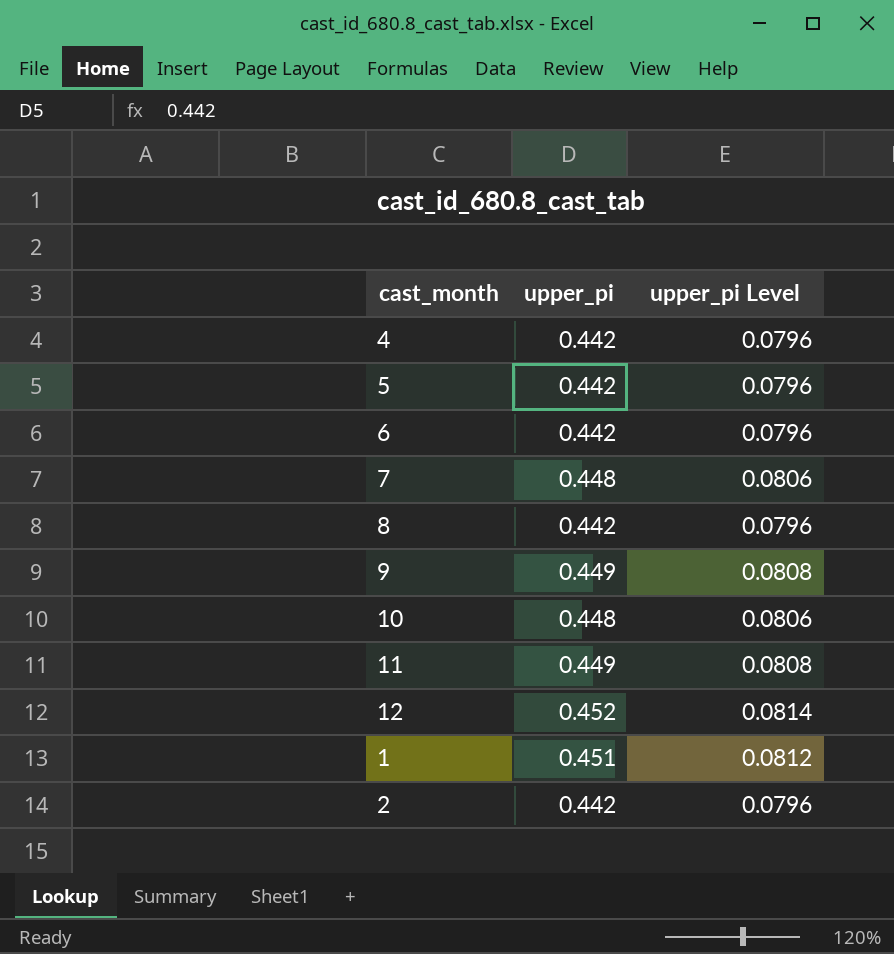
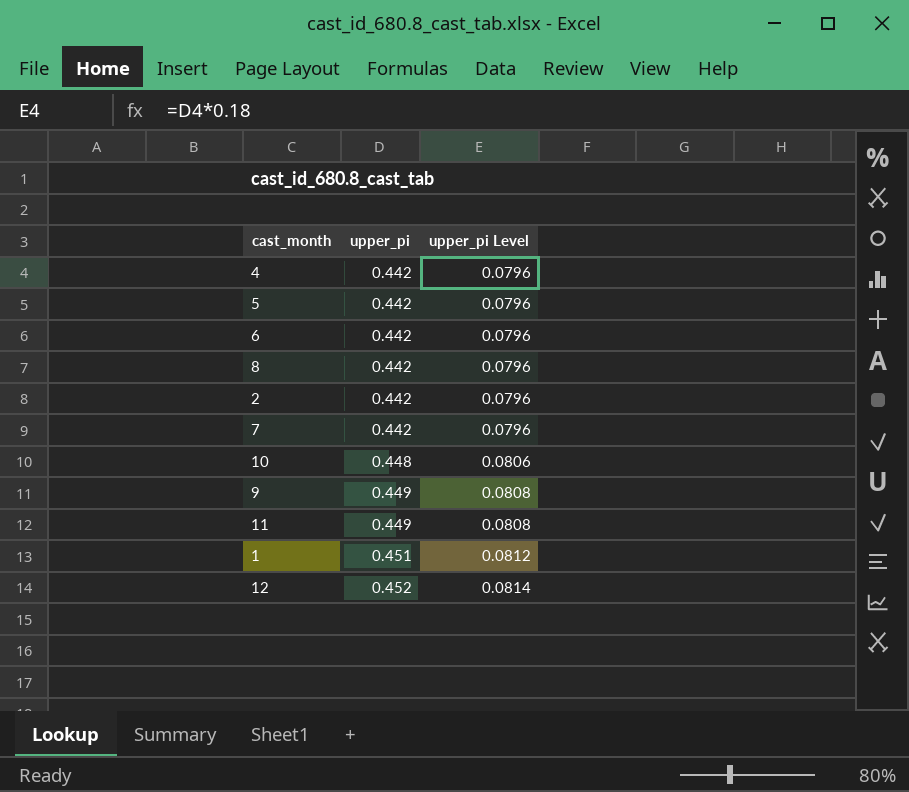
row order: none -> upper_pi ascending
7 | upper_pi: 0.448 -> 0.442
7 | upper_pi Level: 0.0806 -> 0.0796

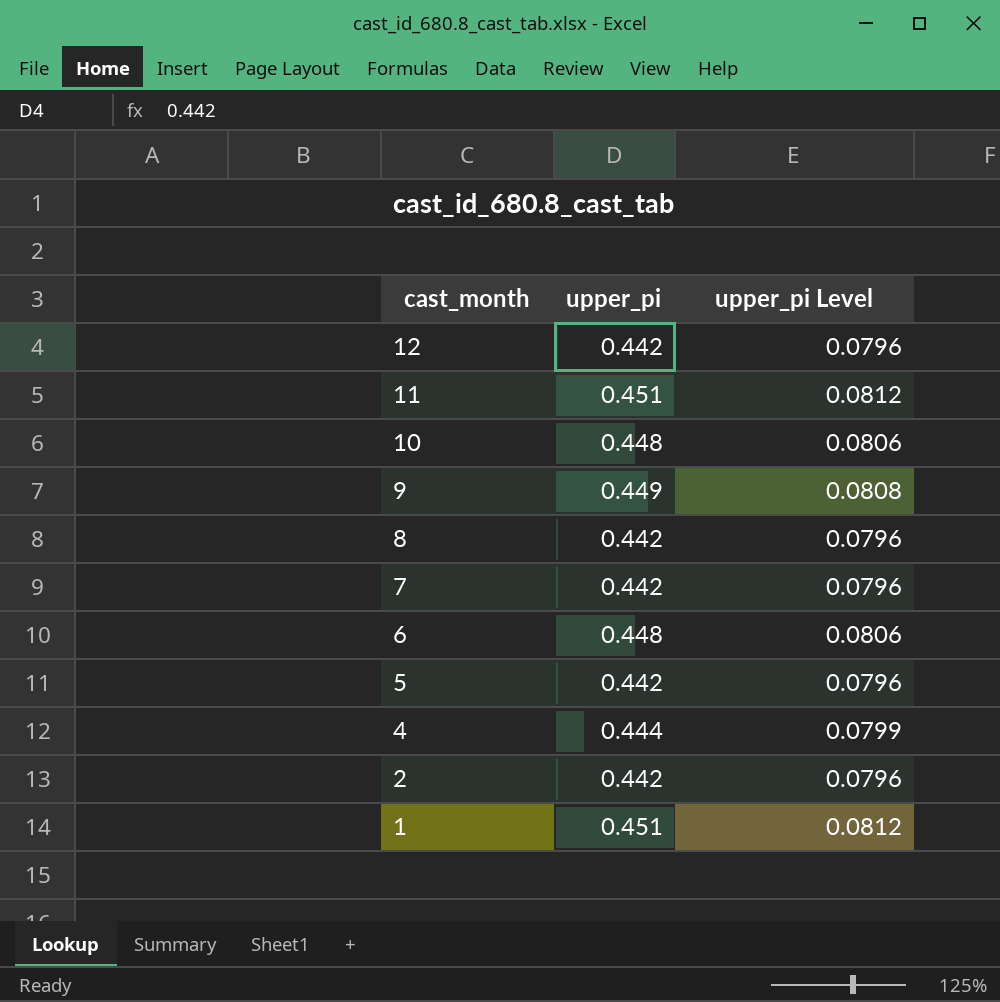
row order: upper_pi ascending -> cast_month descending
12 | upper_pi: 0.452 -> 0.442
12 | upper_pi Level: 0.0814 -> 0.0796
11 | upper_pi: 0.449 -> 0.451
11 | upper_pi Level: 0.0808 -> 0.0812
6 | upper_pi: 0.442 -> 0.448
6 | upper_pi Level: 0.0796 -> 0.0806
4 | upper_pi: 0.442 -> 0.444
4 | upper_pi Level: 0.0796 -> 0.0799

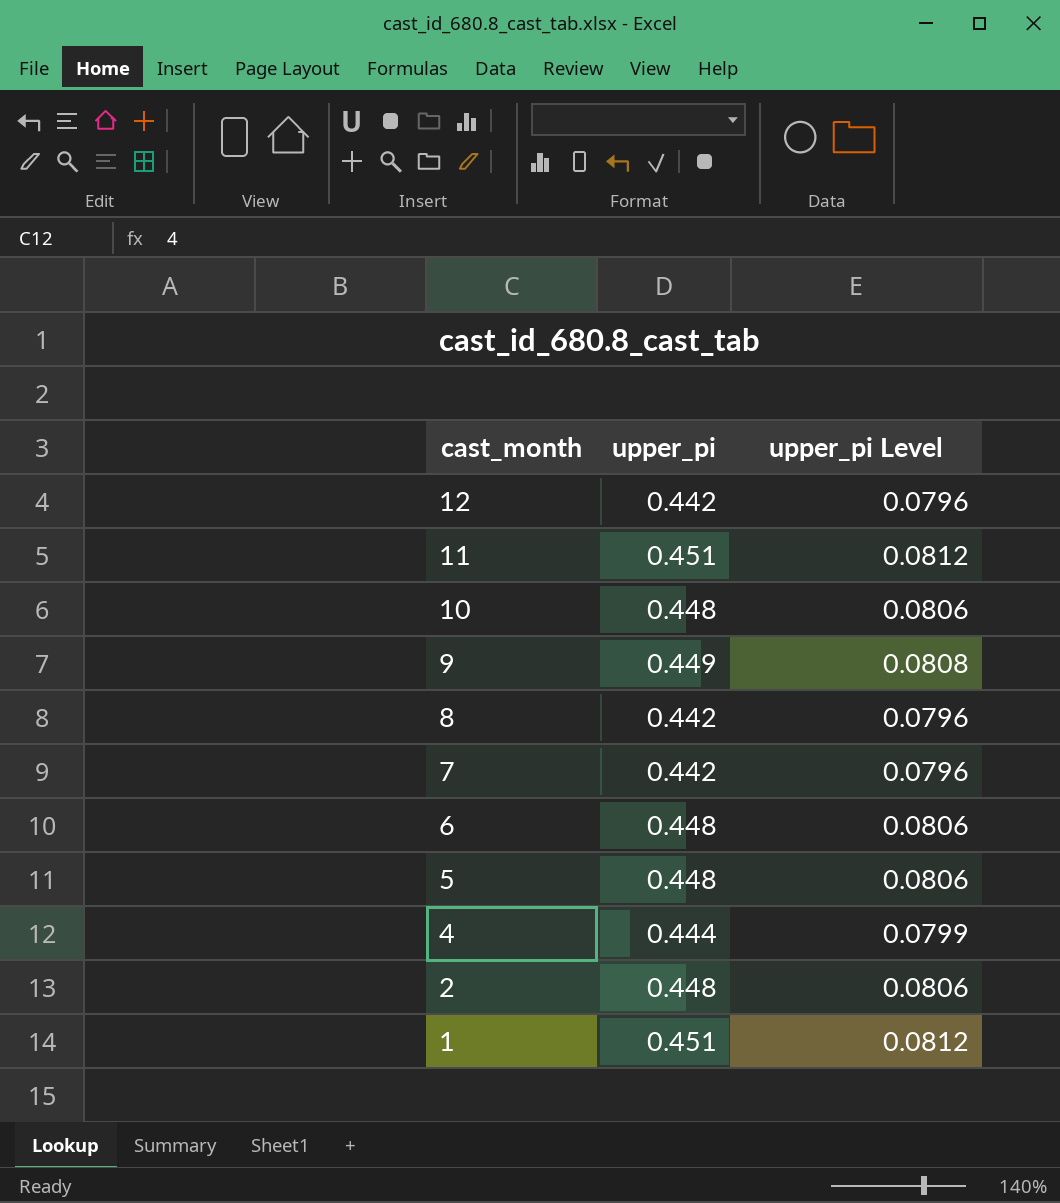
5 | upper_pi: 0.442 -> 0.448
5 | upper_pi Level: 0.0796 -> 0.0806
2 | upper_pi: 0.442 -> 0.448
2 | upper_pi Level: 0.0796 -> 0.0806

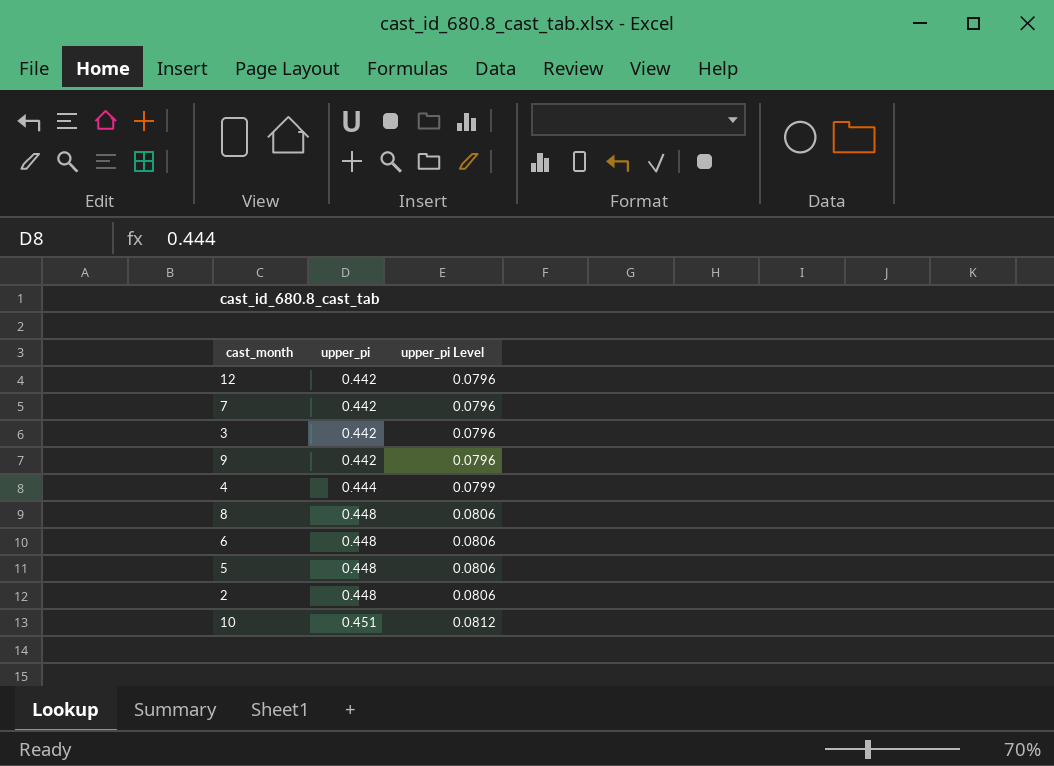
row order: cast_month descending -> upper_pi ascending
row 11: 0.451 | 0.0812 -> none
row 1: 0.451 | 0.0812 -> none
row 3: none -> 0.442 | 0.0796
9 | upper_pi: 0.449 -> 0.442
9 | upper_pi Level: 0.0808 -> 0.0796
8 | upper_pi: 0.442 -> 0.448
8 | upper_pi Level: 0.0796 -> 0.0806
10 | upper_pi: 0.448 -> 0.451
10 | upper_pi Level: 0.0806 -> 0.0812

